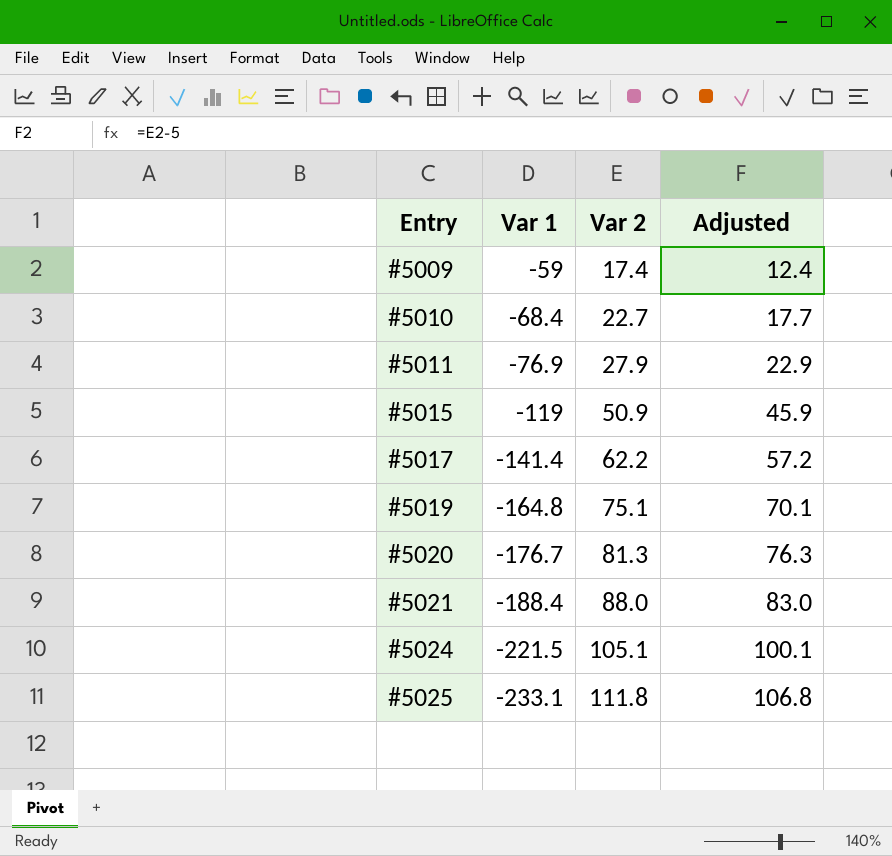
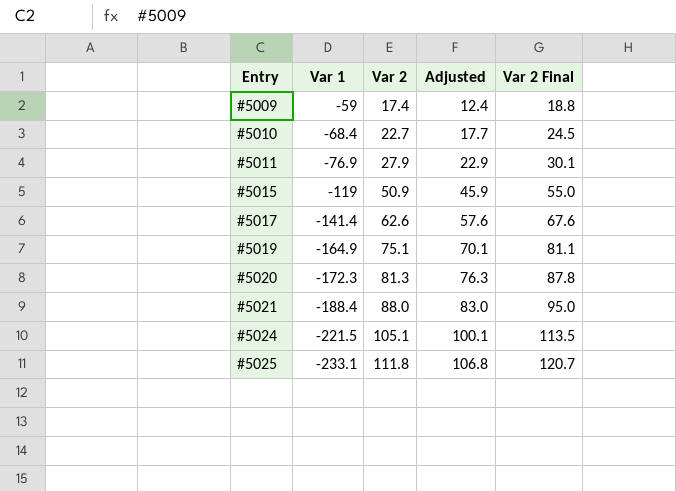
column Var 2 Final | formula: none -> [Var 2] * 1.08
#5017 | Var 2: 62.2 -> 62.6
#5017 | Adjusted: 57.2 -> 57.6
#5019 | Var 1: -164.8 -> -164.9
#5020 | Var 1: -176.7 -> -172.3

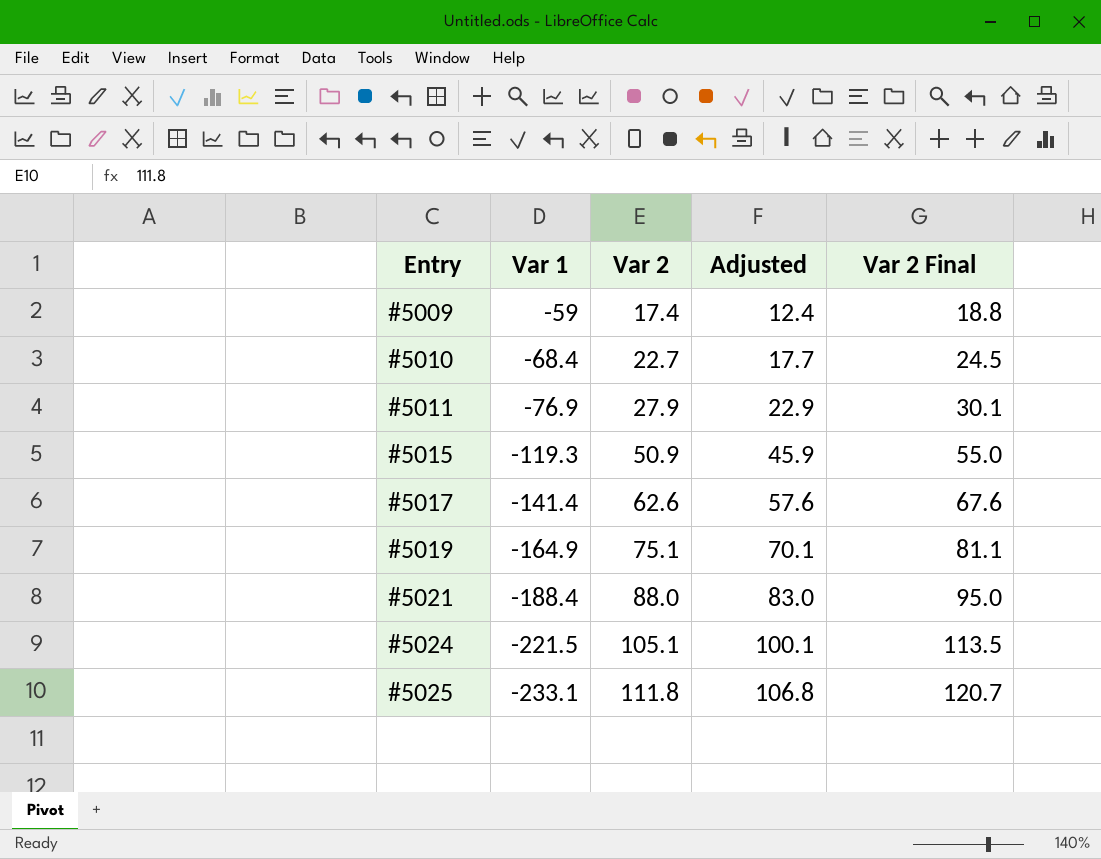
row #5020: -172.3 | 81.3 | 76.3 | 87.8 -> none
#5015 | Var 1: -119 -> -119.3

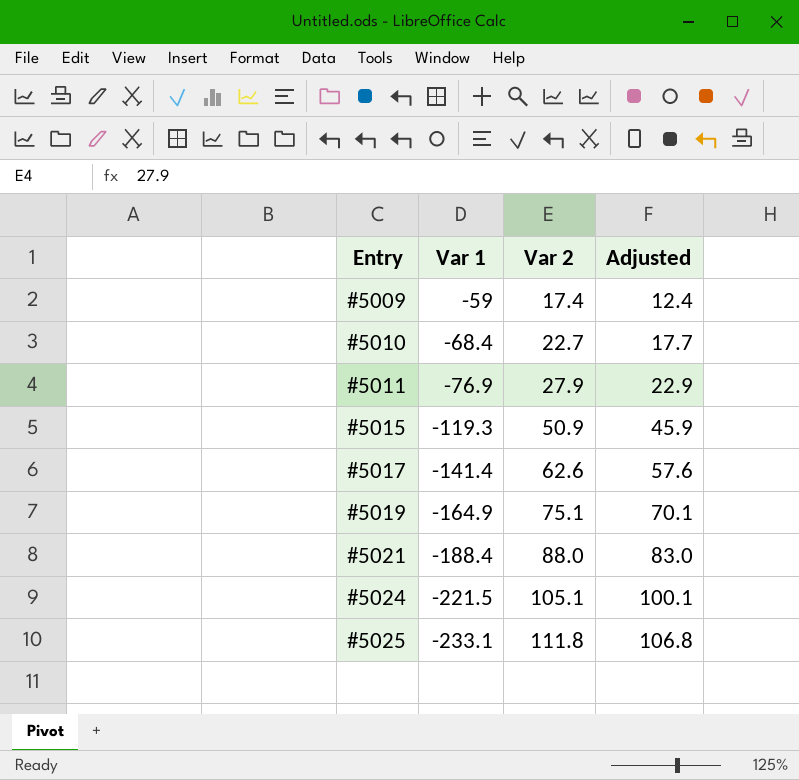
column Var 2 Final | formula: [Var 2] * 1.08 -> none

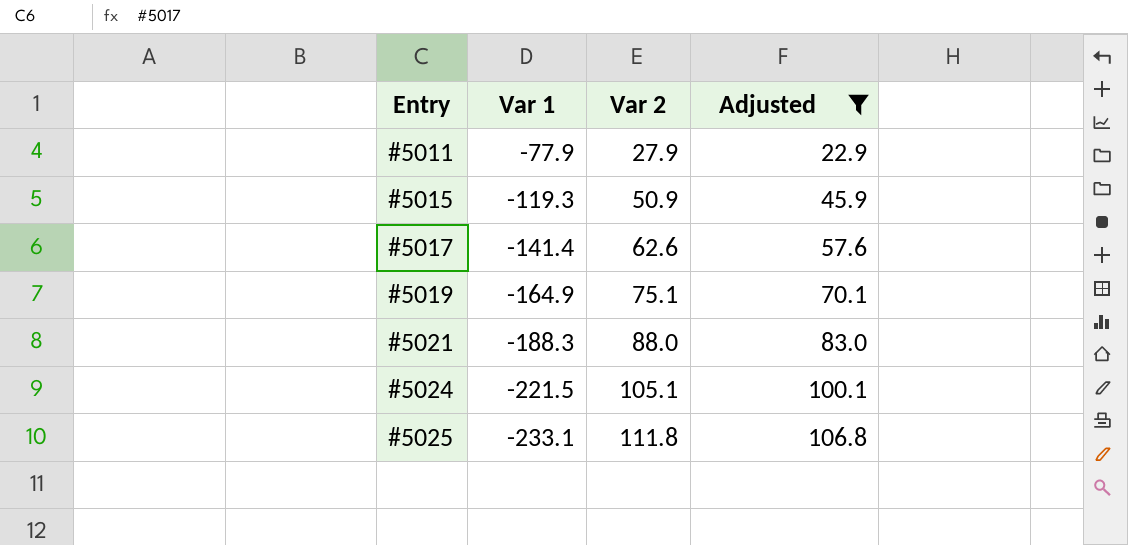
filter: none -> Adjusted >= 22.9
#5011 | Var 1: -76.9 -> -77.9
#5021 | Var 1: -188.4 -> -188.3

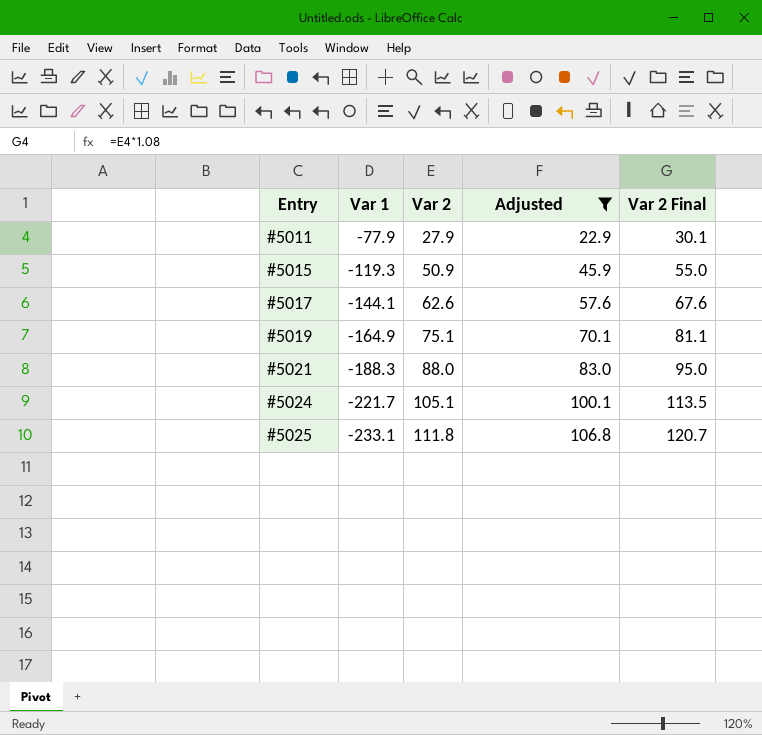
column Var 2 Final | formula: none -> [Var 2] * 1.08
#5017 | Var 1: -141.4 -> -144.1
#5024 | Var 1: -221.5 -> -221.7

